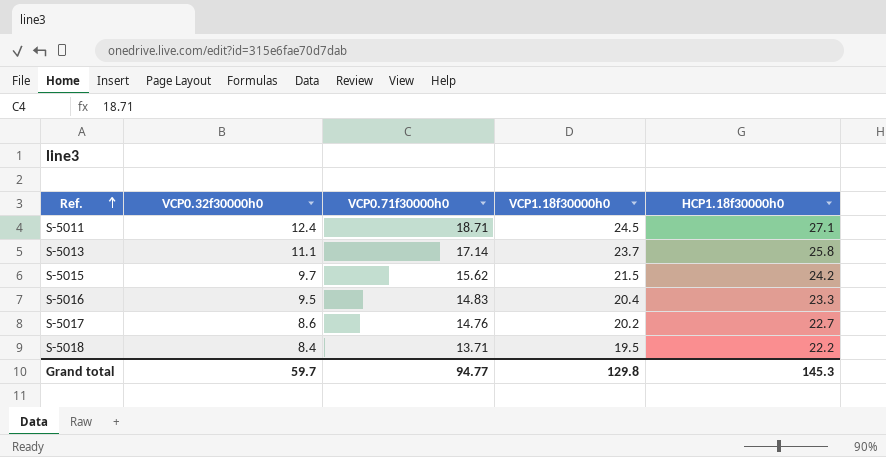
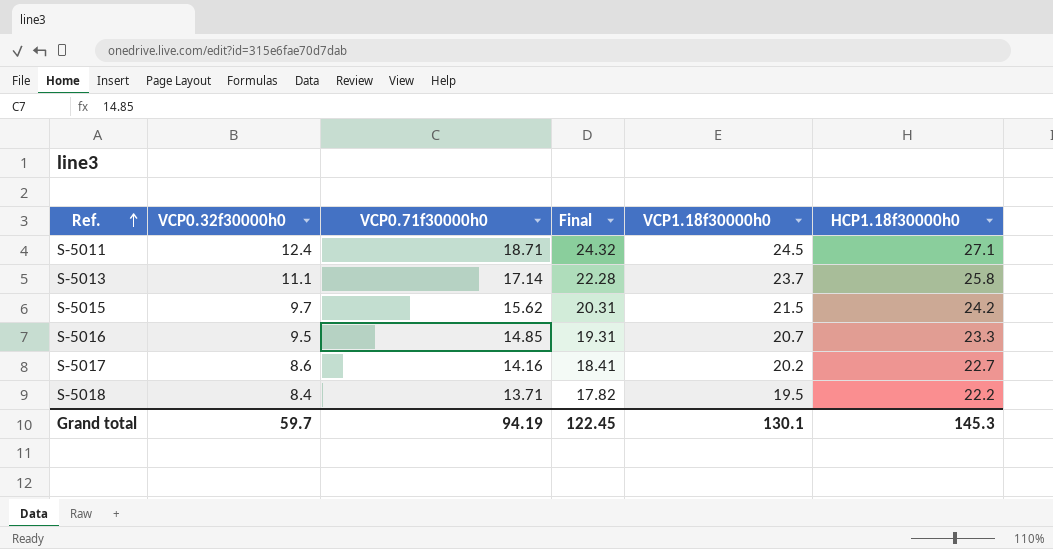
column Final | formula: none -> [VCP0.71f30000h0] * 1.3
S-5016 | VCP0.71f30000h0: 14.83 -> 14.85
S-5016 | VCP1.18f30000h0: 20.4 -> 20.7
S-5017 | VCP0.71f30000h0: 14.76 -> 14.16
Grand total | VCP0.71f30000h0: 94.77 -> 94.19
Grand total | VCP1.18f30000h0: 129.8 -> 130.1

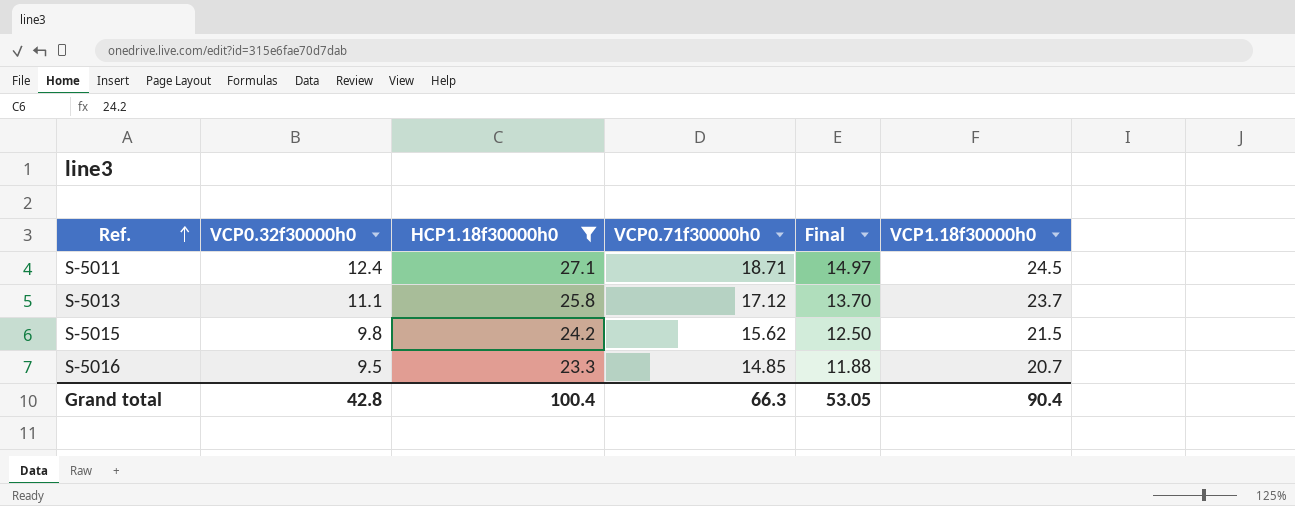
filter: none -> HCP1.18f30000h0 >= 23.3
column HCP1.18f30000h0 | position: 6 -> 3
column Final | formula: [VCP0.71f30000h0] * 1.3 -> [VCP0.71f30000h0] * 0.8
S-5013 | VCP0.71f30000h0: 17.14 -> 17.12
S-5015 | VCP0.32f30000h0: 9.7 -> 9.8
Grand total | VCP0.32f30000h0: 59.7 -> 42.8
Grand total | HCP1.18f30000h0: 145.3 -> 100.4
Grand total | VCP0.71f30000h0: 94.19 -> 66.3
Grand total | Final: 122.45 -> 53.05
Grand total | VCP1.18f30000h0: 130.1 -> 90.4

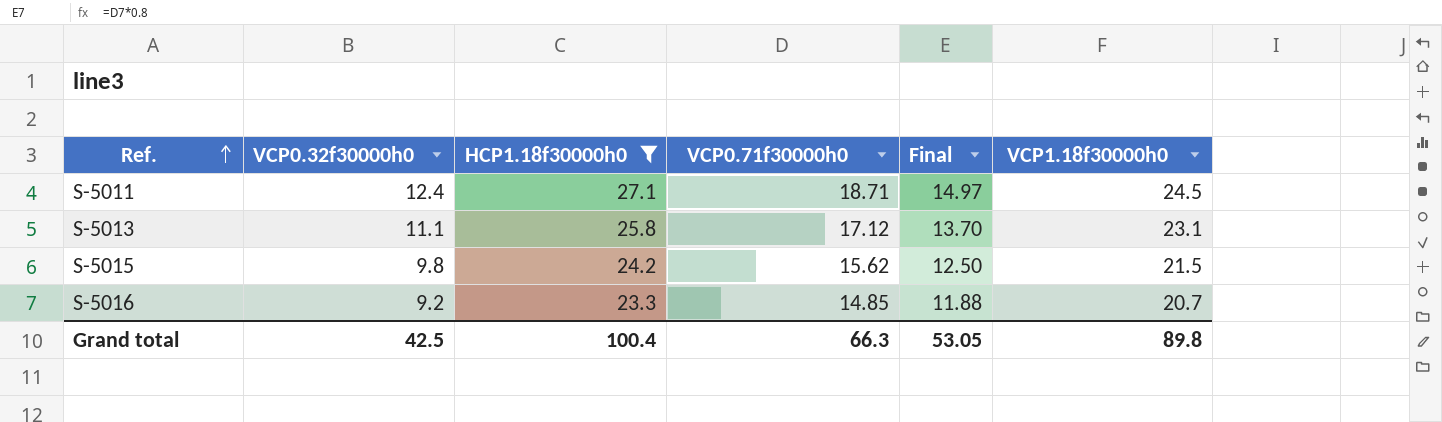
S-5013 | VCP1.18f30000h0: 23.7 -> 23.1
S-5016 | VCP0.32f30000h0: 9.5 -> 9.2
Grand total | VCP0.32f30000h0: 42.8 -> 42.5
Grand total | VCP1.18f30000h0: 90.4 -> 89.8

